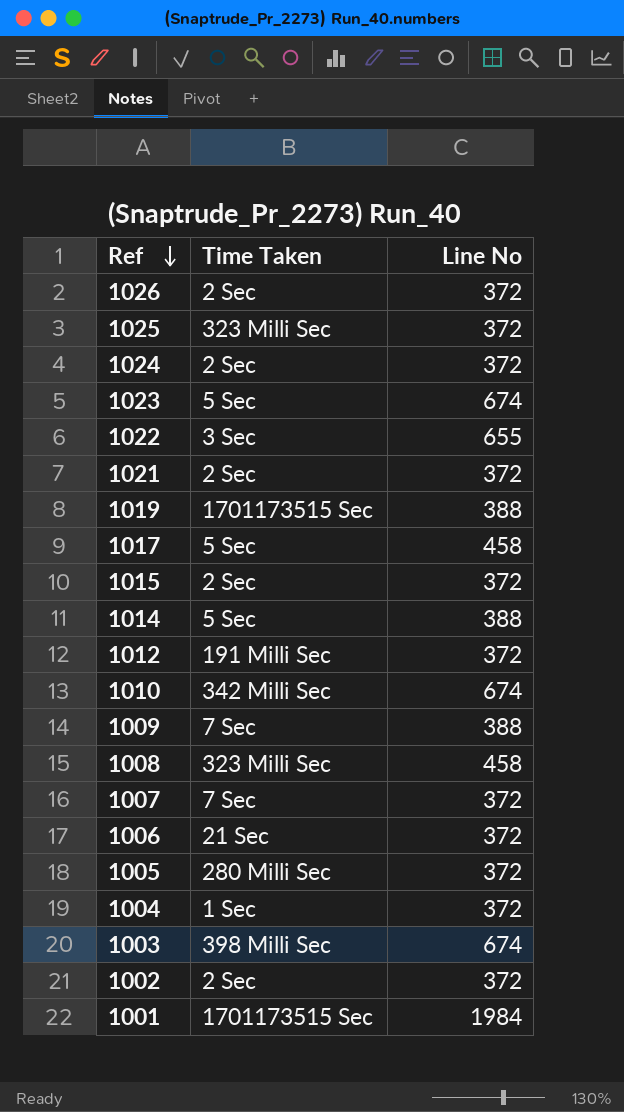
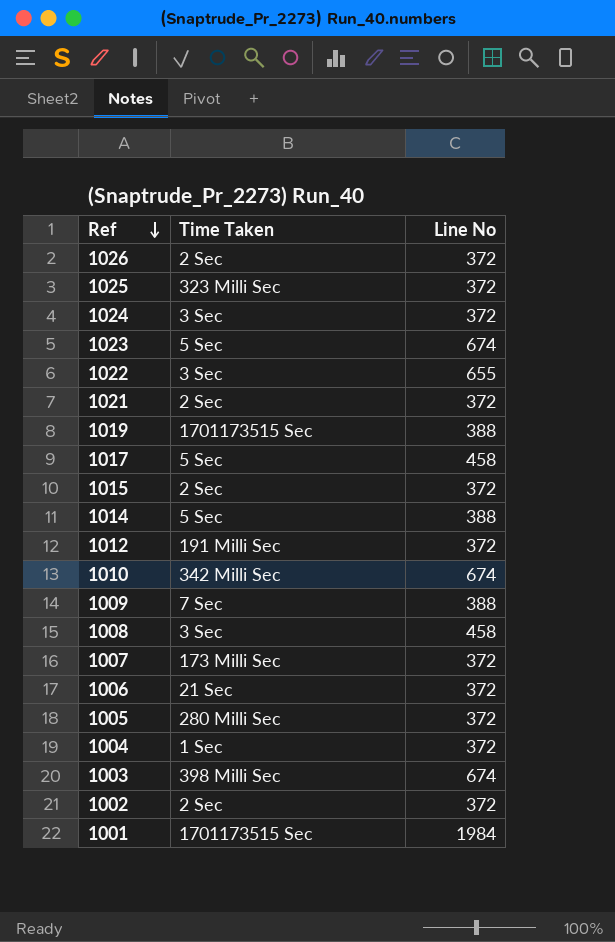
1024 | Time Taken: 2 Sec -> 3 Sec
1008 | Time Taken: 323 Milli Sec -> 3 Sec
1007 | Time Taken: 7 Sec -> 173 Milli Sec

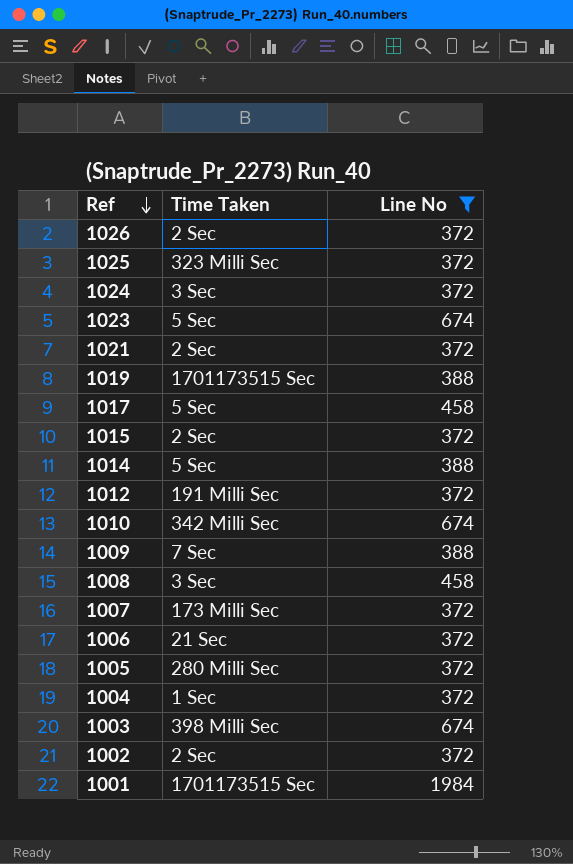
filter: none -> Line No != 655

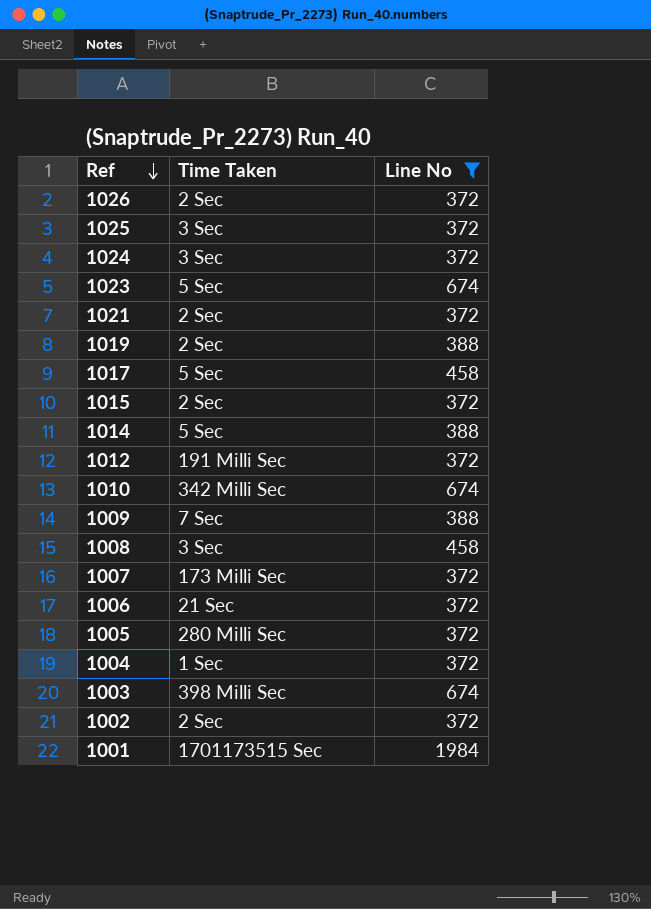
1025 | Time Taken: 323 Milli Sec -> 3 Sec
1019 | Time Taken: 1701173515 Sec -> 2 Sec

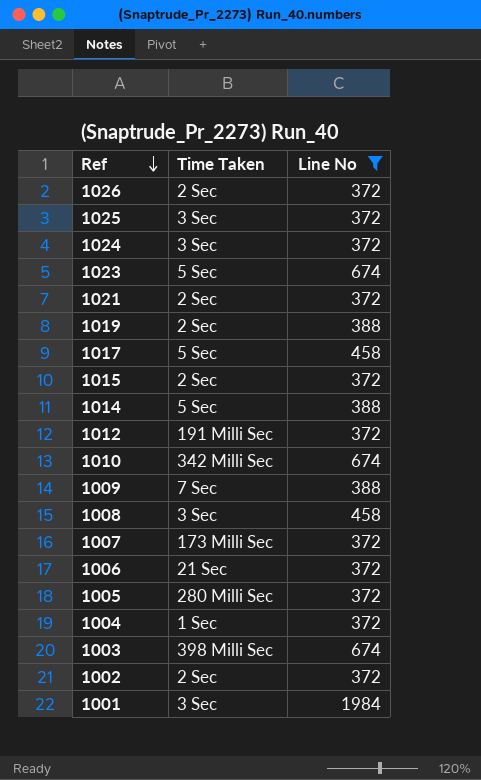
1001 | Time Taken: 1701173515 Sec -> 3 Sec

